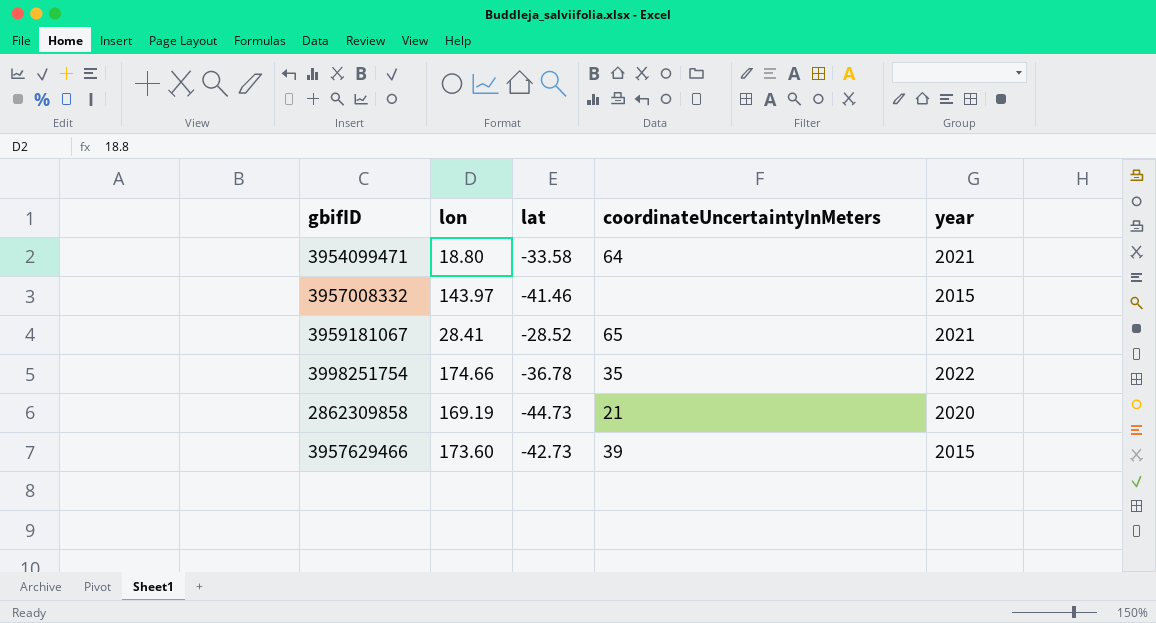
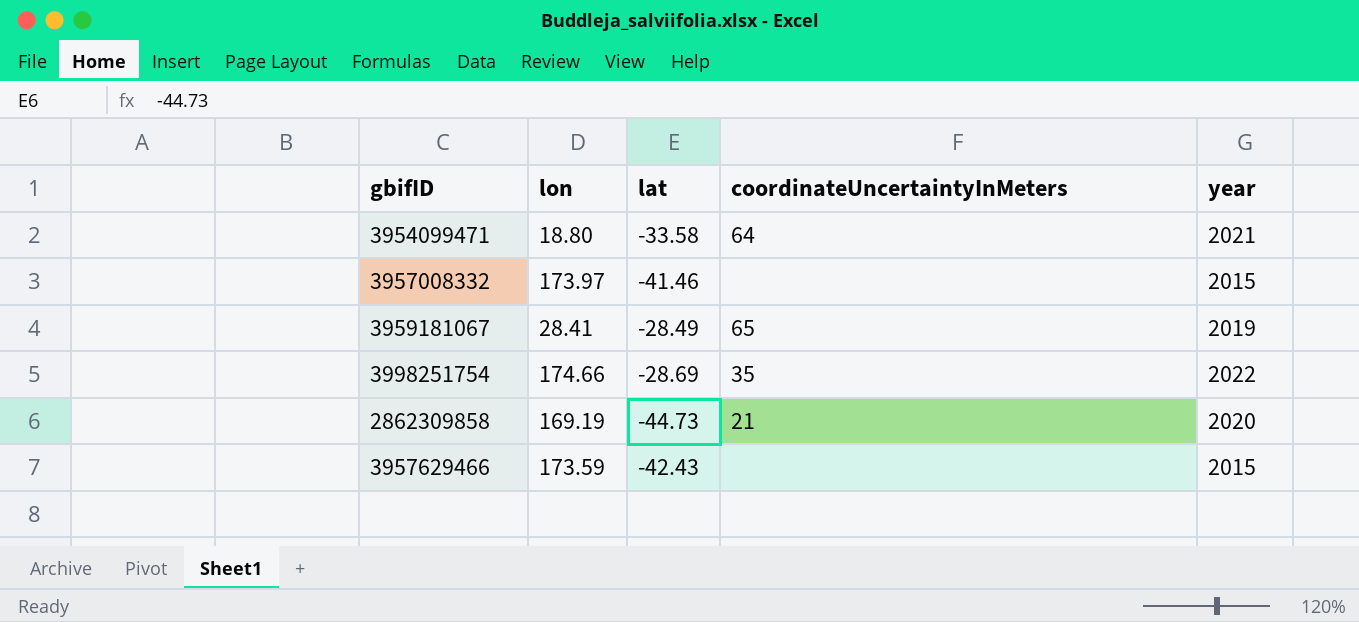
3957008332 | lon: 143.97 -> 173.97
3959181067 | lat: -28.52 -> -28.49
3959181067 | year: 2021 -> 2019
3998251754 | lat: -36.78 -> -28.69
3957629466 | lon: 173.60 -> 173.59
3957629466 | lat: -42.73 -> -42.43
3957629466 | coordinateUncertaintyInMeters: 39 -> none

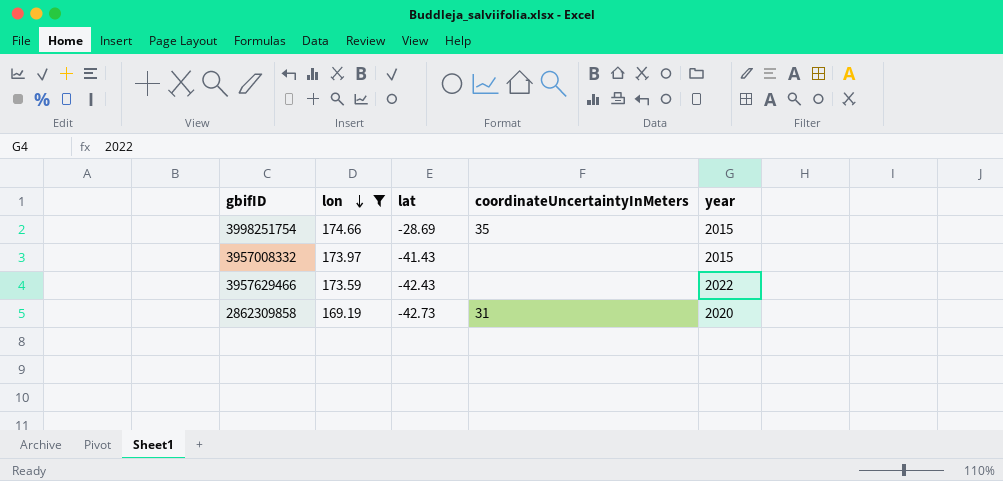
filter: none -> lon >= 169.19
row order: none -> lon descending
3998251754 | year: 2022 -> 2015
3957008332 | lat: -41.46 -> -41.43
3957629466 | year: 2015 -> 2022
2862309858 | lat: -44.73 -> -42.73
2862309858 | coordinateUncertaintyInMeters: 21 -> 31

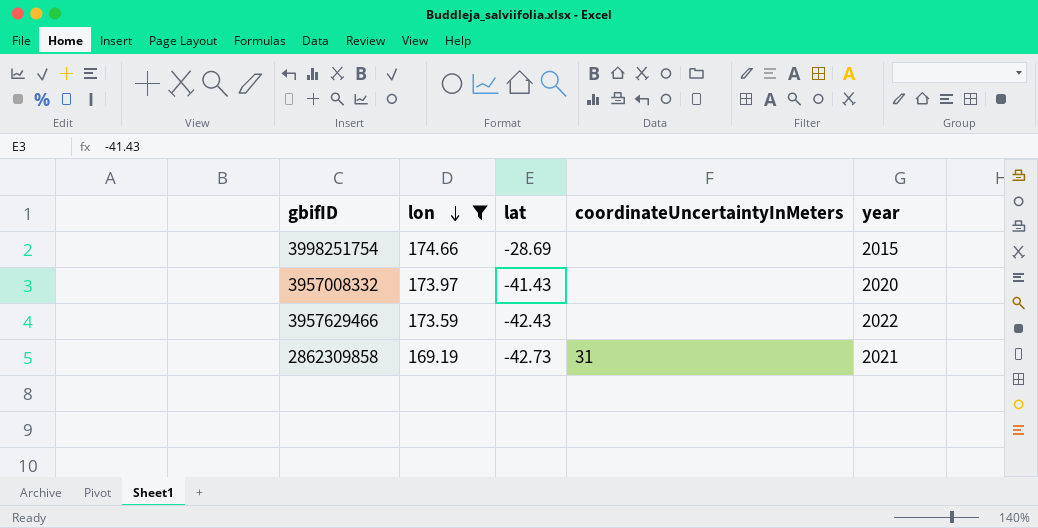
3998251754 | coordinateUncertaintyInMeters: 35 -> none
3957008332 | year: 2015 -> 2020
2862309858 | year: 2020 -> 2021

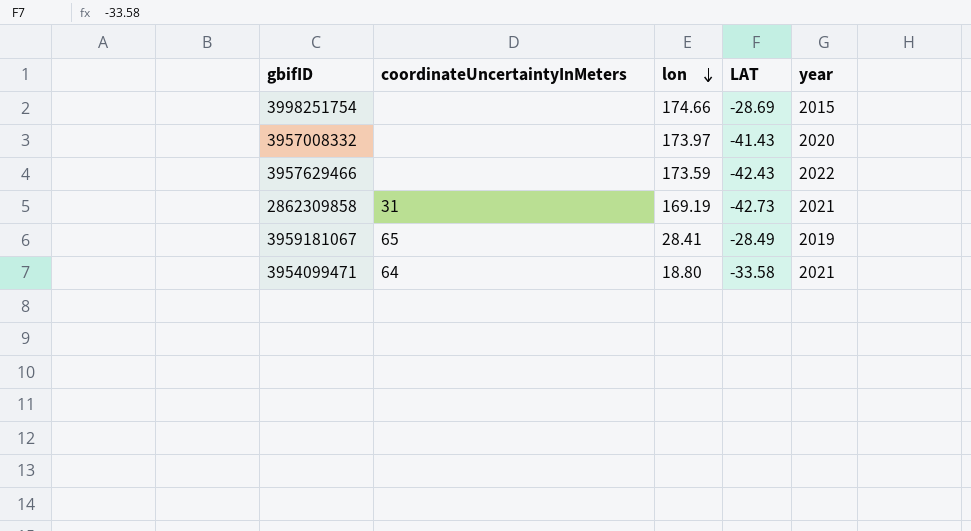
filter: lon >= 169.19 -> none
column coordinateUncertaintyInMeters | position: 4 -> 2
column name: lat -> LAT

